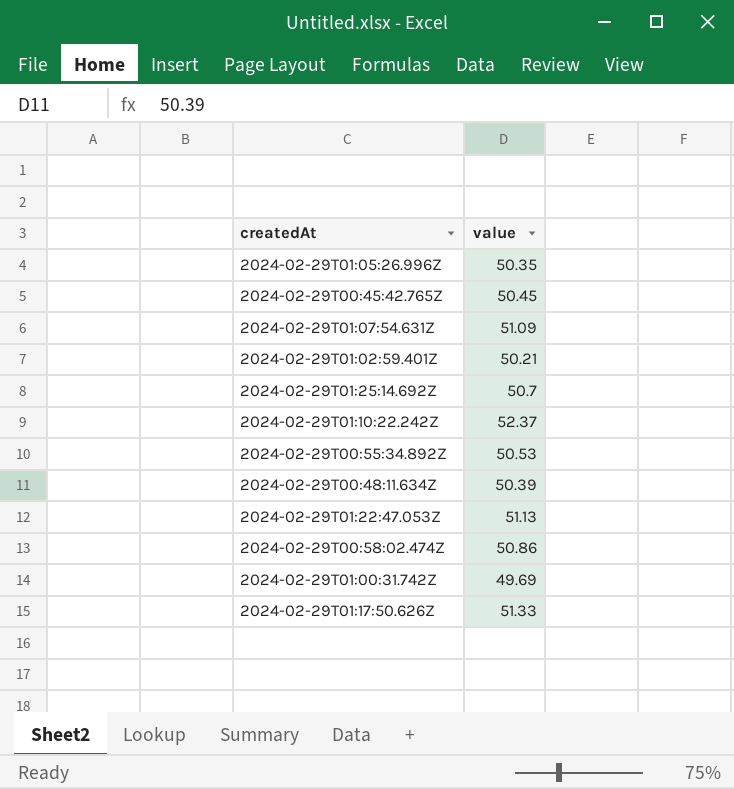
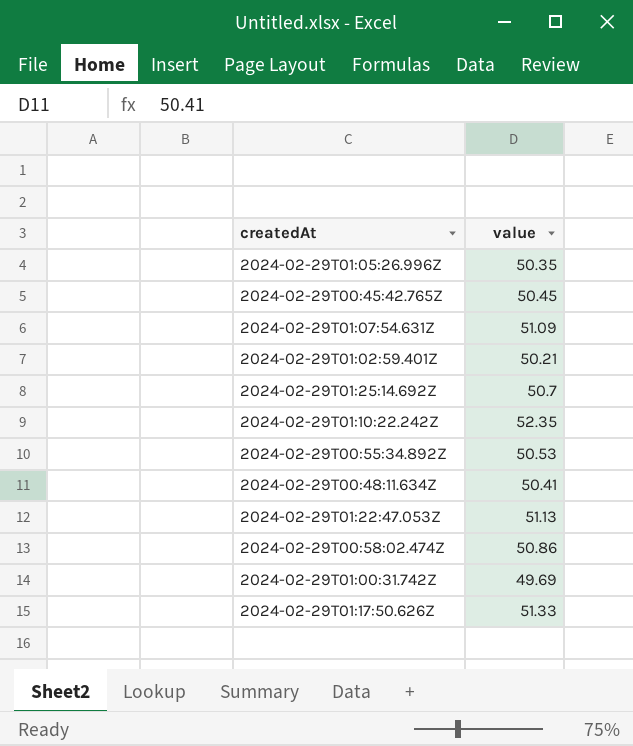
2024-02-29T01:10:22.242Z | value: 52.37 -> 52.35
2024-02-29T00:48:11.634Z | value: 50.39 -> 50.41

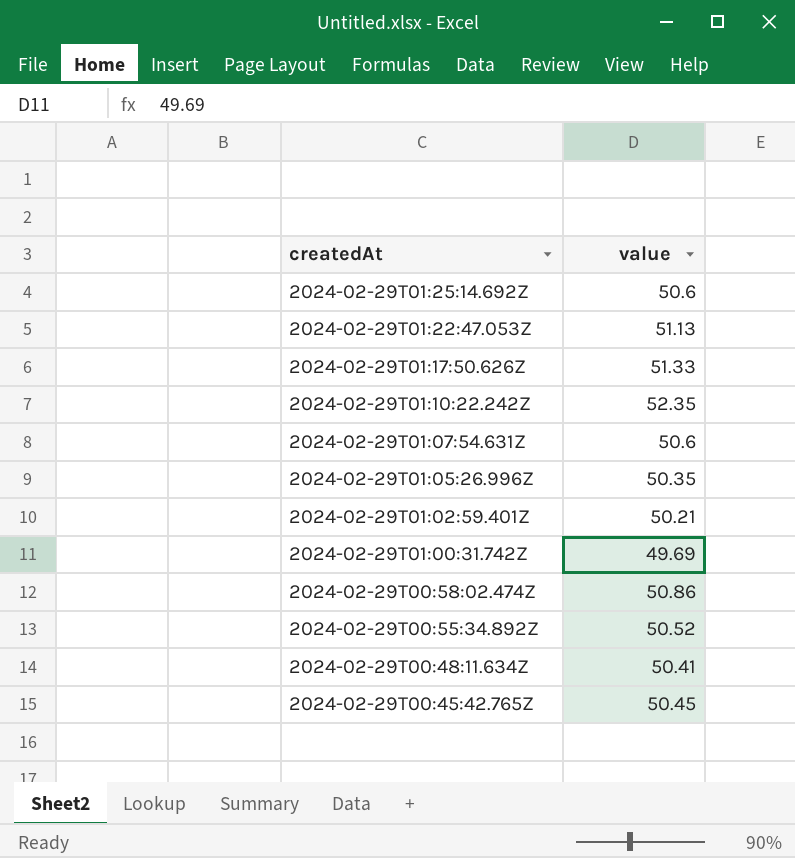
row order: none -> createdAt descending
2024-02-29T01:25:14.692Z | value: 50.7 -> 50.6
2024-02-29T01:07:54.631Z | value: 51.09 -> 50.6
2024-02-29T00:55:34.892Z | value: 50.53 -> 50.52

